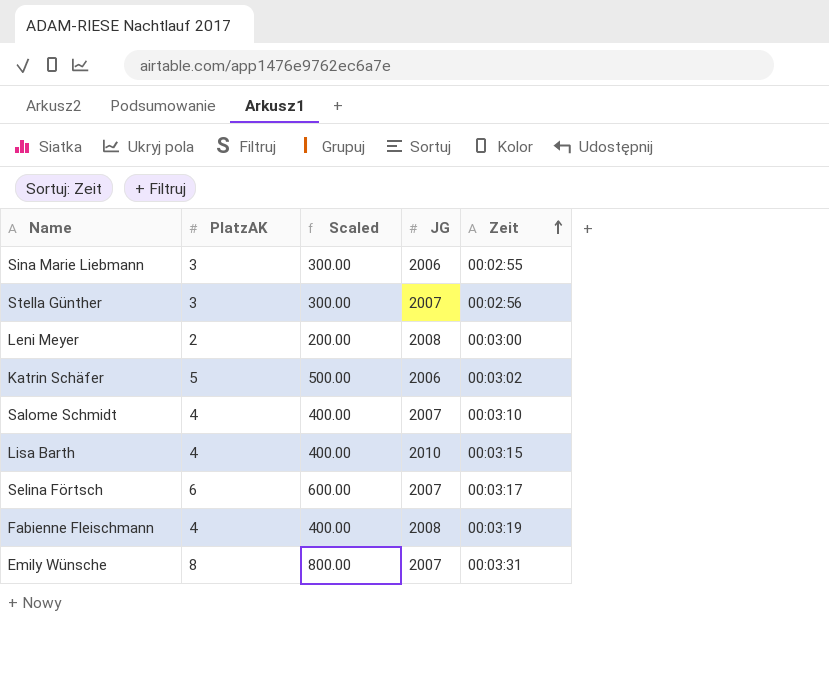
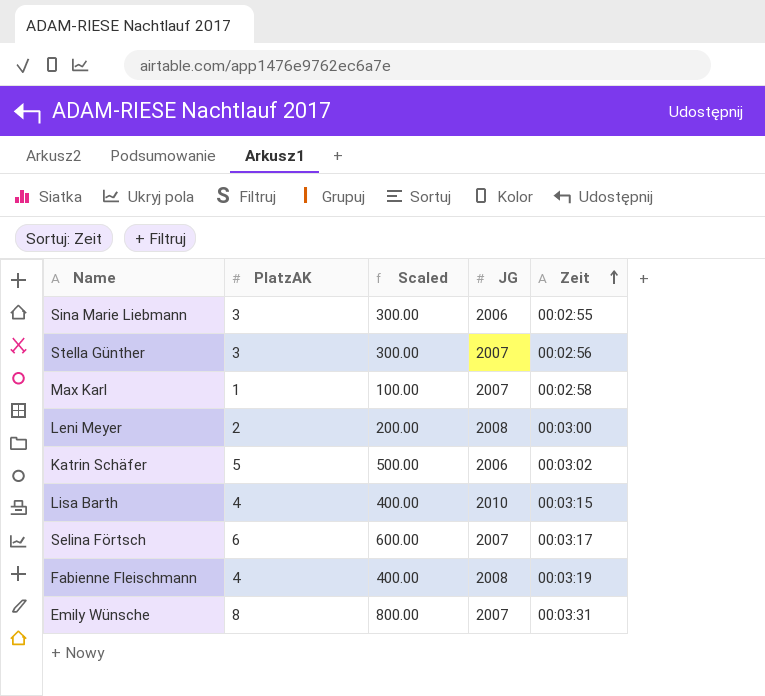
row Salome Schmidt: 4 | 400.00 | 2007 | 00:03:10 -> none
row Max Karl: none -> 1 | 100.00 | 2007 | 00:02:58

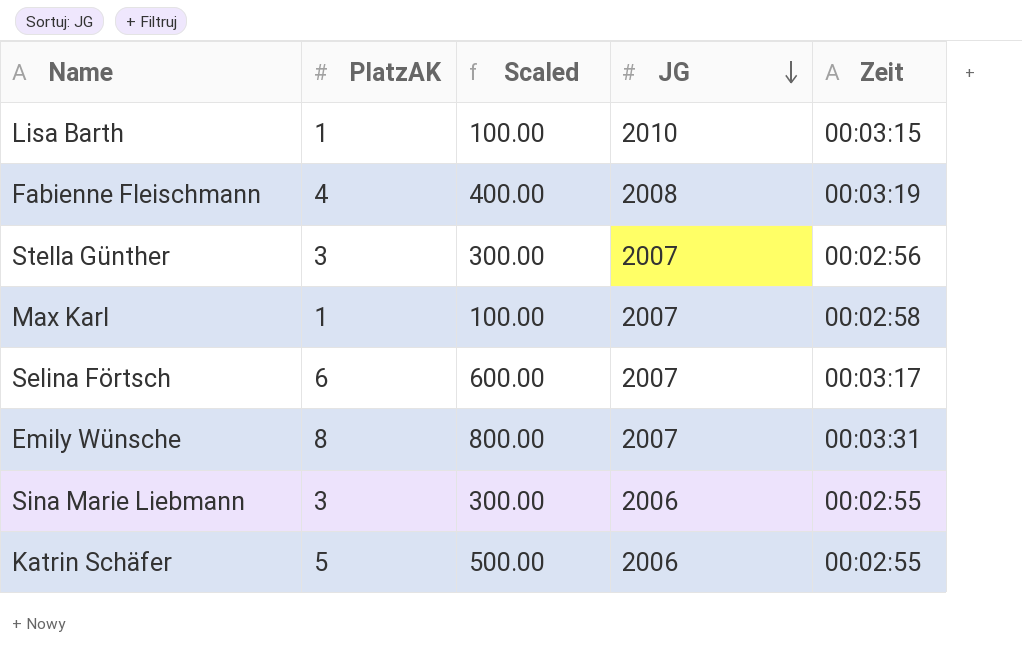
row order: Zeit ascending -> JG descending
row Leni Meyer: 2 | 200.00 | 2008 | 00:03:00 -> none
Lisa Barth | PlatzAK: 4 -> 1
Lisa Barth | Scaled: 400.00 -> 100.00
Katrin Schäfer | Zeit: 00:03:02 -> 00:02:55

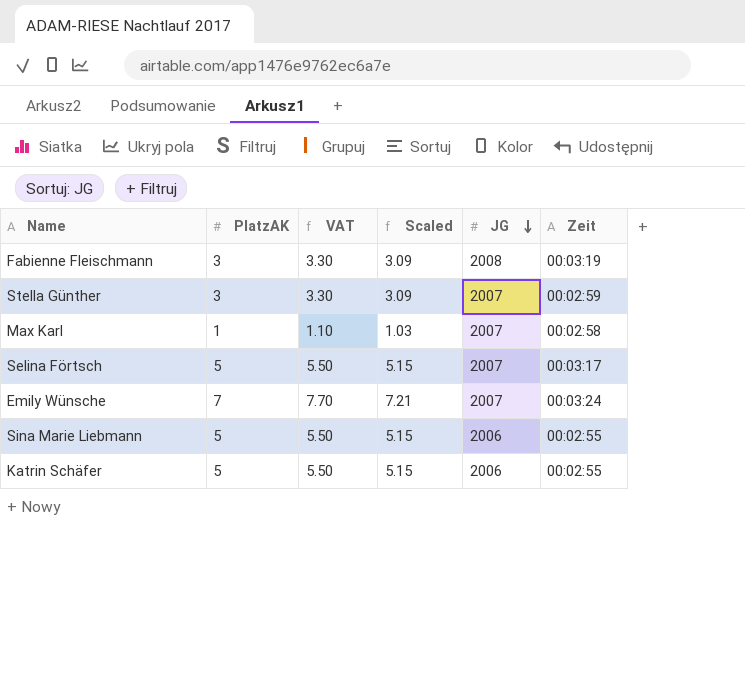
column VAT | formula: none -> [PlatzAK] * 1.1
column Scaled | formula: [PlatzAK] * 100 -> [PlatzAK] * 1.03
row Lisa Barth: 1 | 100.00 | 2010 | 00:03:15 -> none
Fabienne Fleischmann | PlatzAK: 4 -> 3
Stella Günther | Zeit: 00:02:56 -> 00:02:59
Selina Förtsch | PlatzAK: 6 -> 5
Emily Wünsche | PlatzAK: 8 -> 7
Emily Wünsche | Zeit: 00:03:31 -> 00:03:24
Sina Marie Liebmann | PlatzAK: 3 -> 5

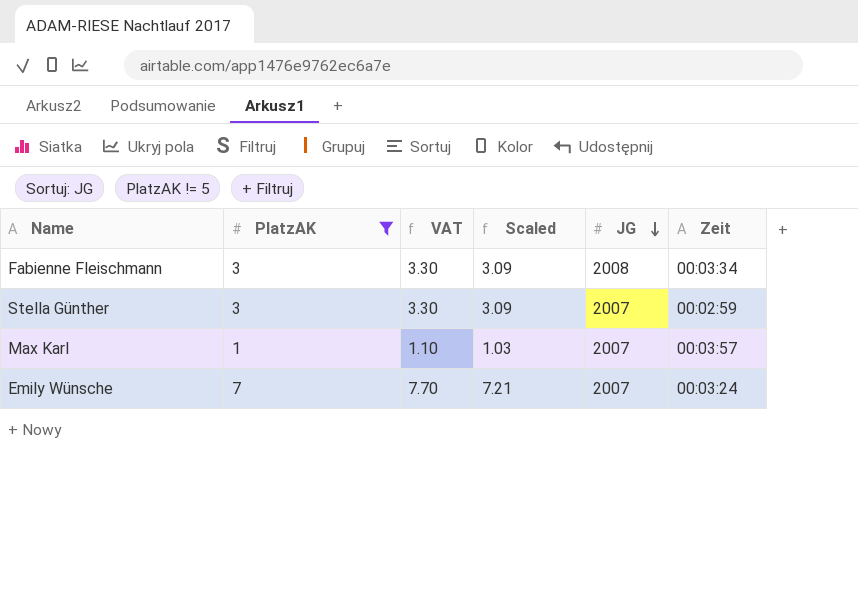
filter: none -> PlatzAK != 5
Fabienne Fleischmann | Zeit: 00:03:19 -> 00:03:34
Max Karl | Zeit: 00:02:58 -> 00:03:57

